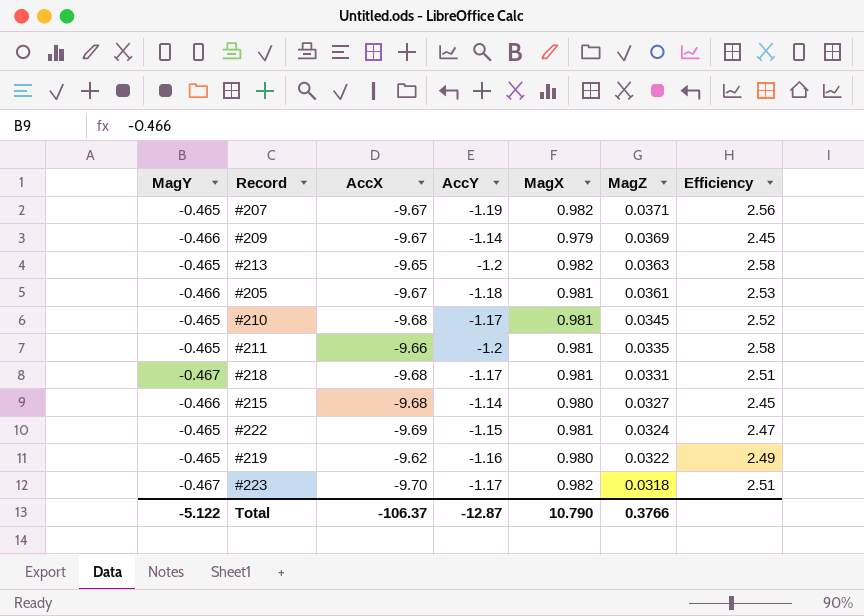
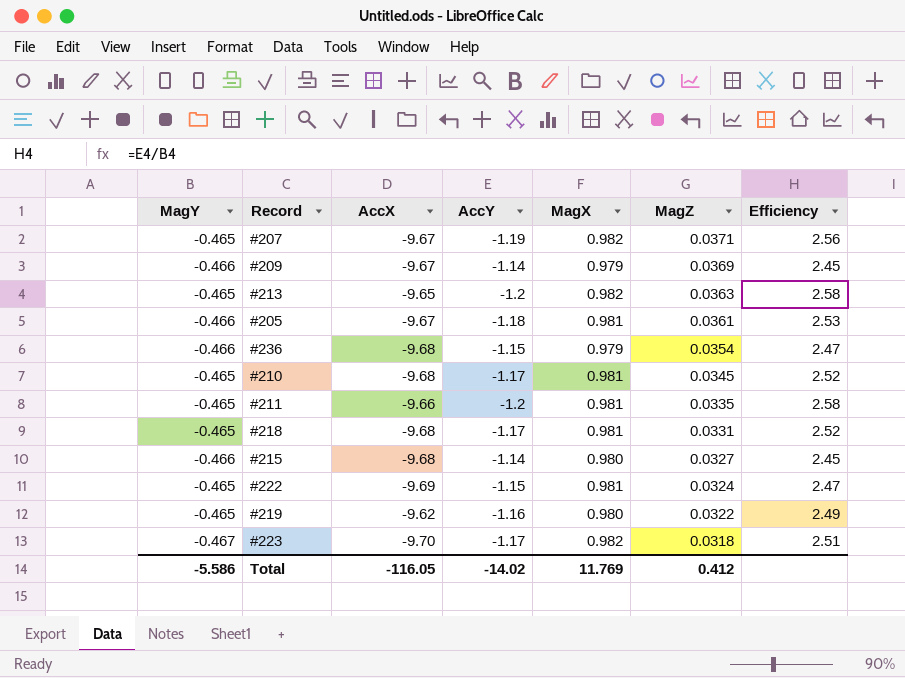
row #236: none -> -0.466 | -9.68 | -1.15 | 0.979 | 0.0354 | 2.47
#218 | MagY: -0.467 -> -0.465
#218 | Efficiency: 2.51 -> 2.52
Total | MagY: -5.122 -> -5.586
Total | AccX: -106.37 -> -116.05
Total | AccY: -12.87 -> -14.02
Total | MagX: 10.790 -> 11.769
Total | MagZ: 0.3766 -> 0.412

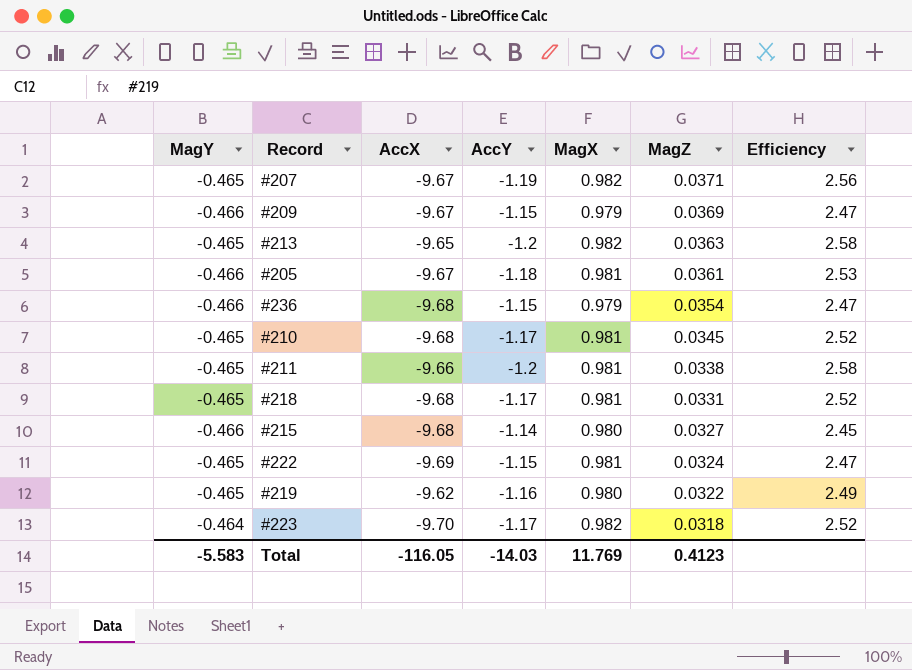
#209 | AccY: -1.14 -> -1.15
#209 | Efficiency: 2.45 -> 2.47
#211 | MagZ: 0.0335 -> 0.0338
#223 | MagY: -0.467 -> -0.464
#223 | Efficiency: 2.51 -> 2.52
Total | MagY: -5.586 -> -5.583
Total | AccY: -14.02 -> -14.03
Total | MagZ: 0.412 -> 0.4123

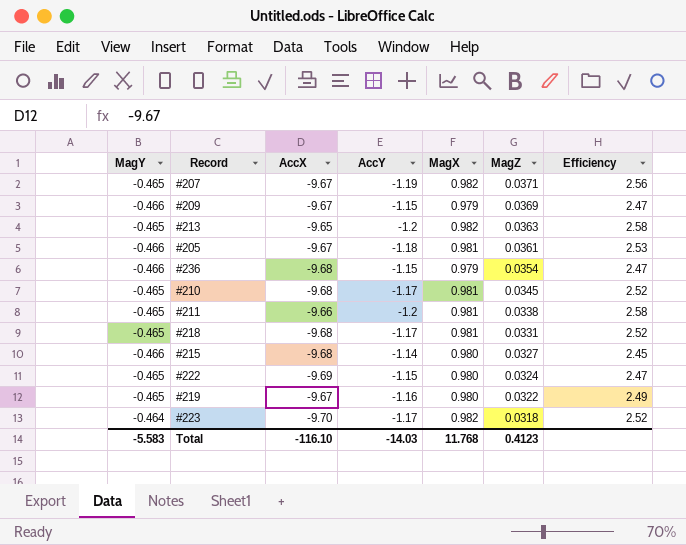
#222 | MagX: 0.981 -> 0.980
#219 | AccX: -9.62 -> -9.67
Total | AccX: -116.05 -> -116.10
Total | MagX: 11.769 -> 11.768

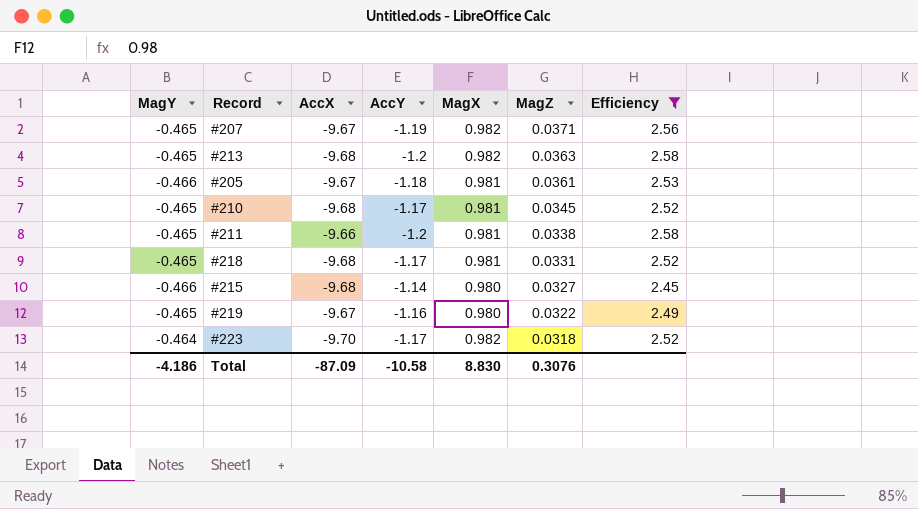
filter: none -> Efficiency != 2.47
#213 | AccX: -9.65 -> -9.68
Total | MagY: -5.583 -> -4.186
Total | AccX: -116.10 -> -87.09
Total | AccY: -14.03 -> -10.58
Total | MagX: 11.768 -> 8.830
Total | MagZ: 0.4123 -> 0.3076

